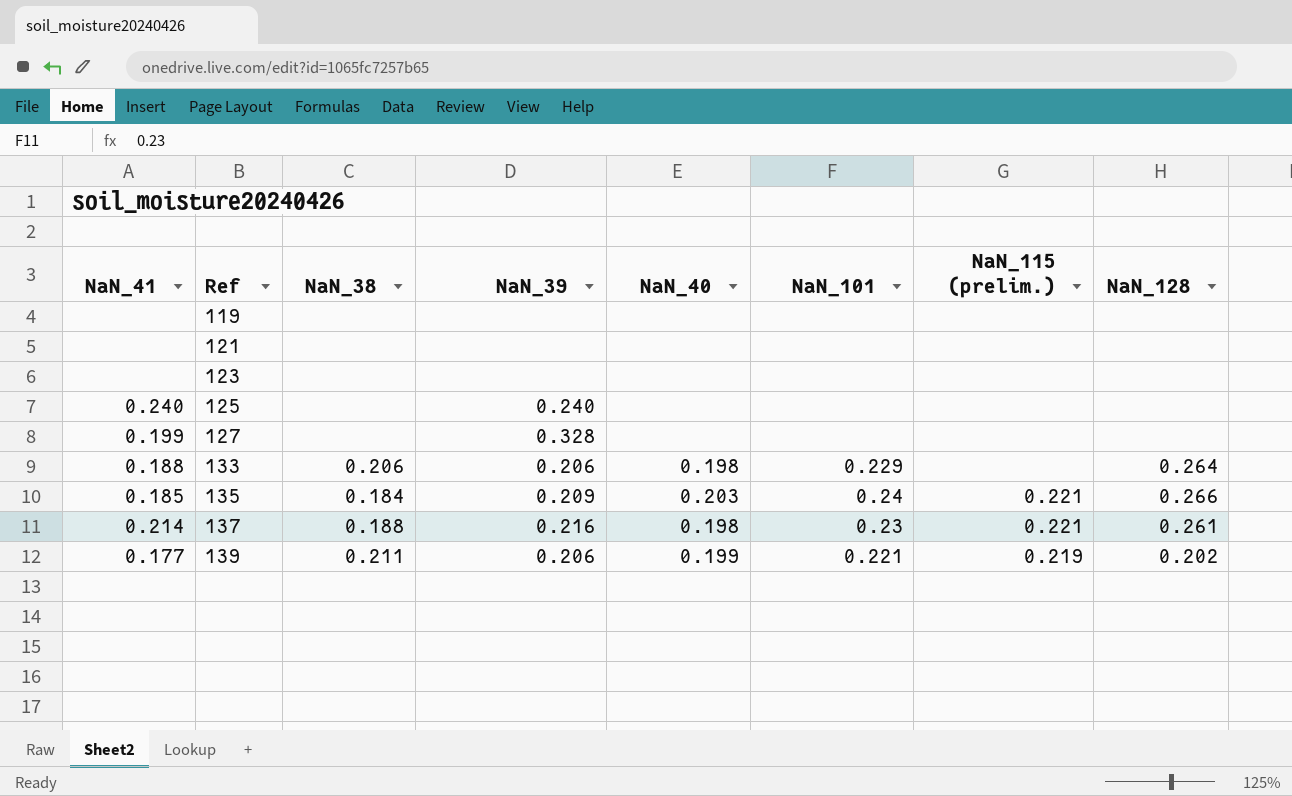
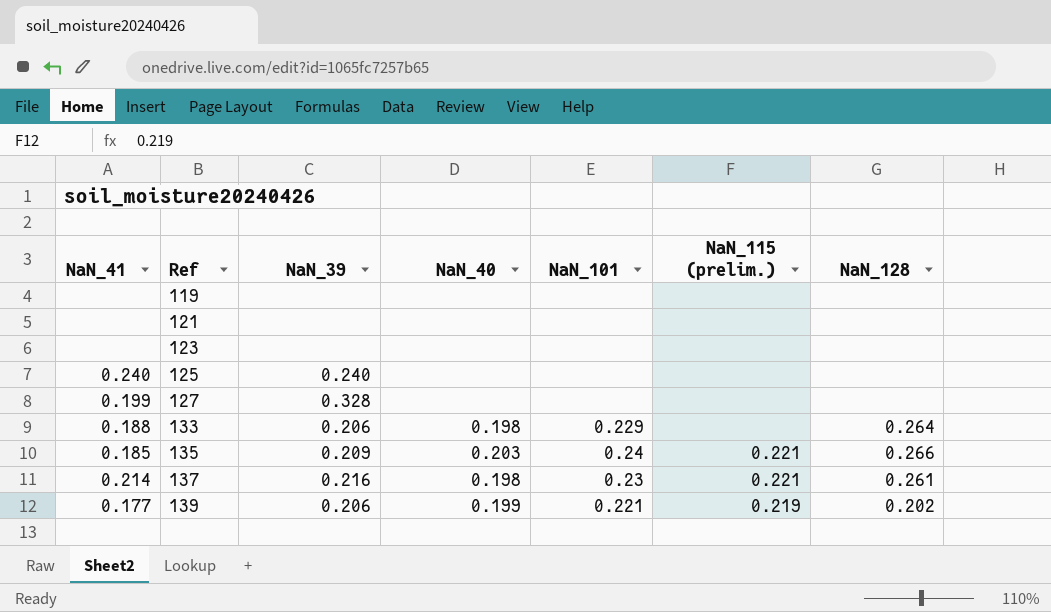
column NaN_38 | position: 3 -> none

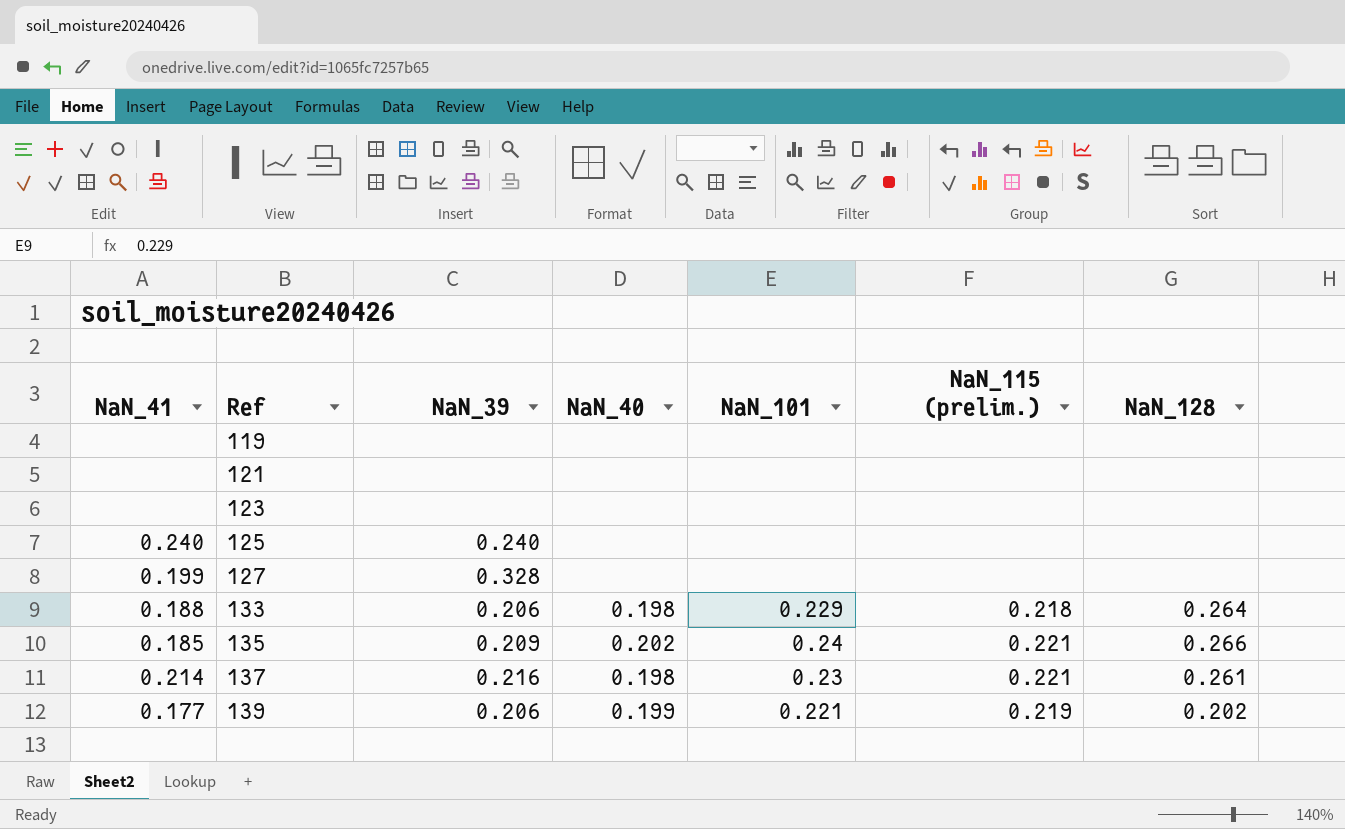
133 | NaN_115 (prelim.): none -> 0.218
135 | NaN_40: 0.203 -> 0.202

